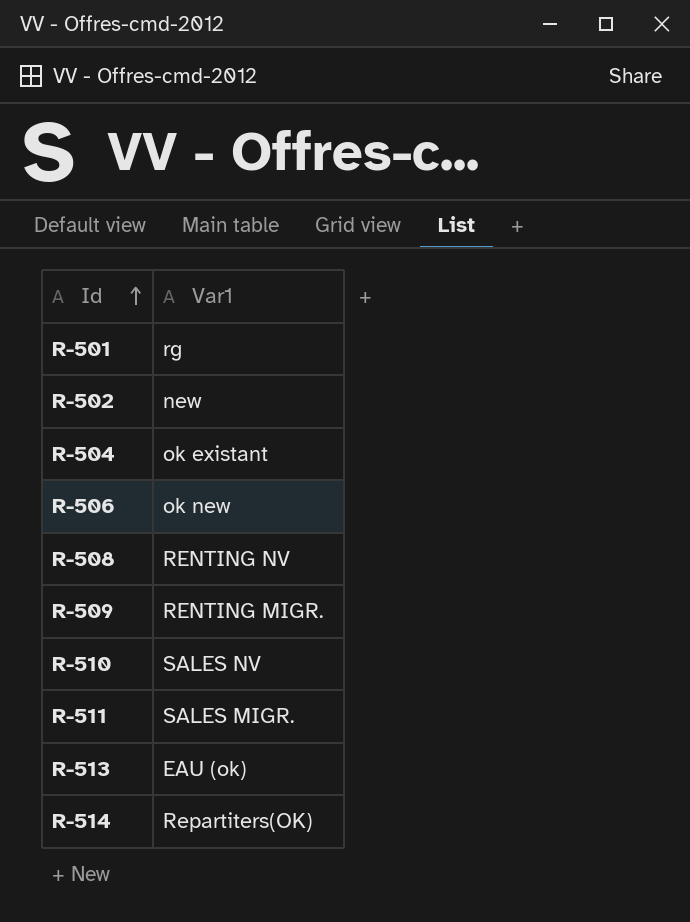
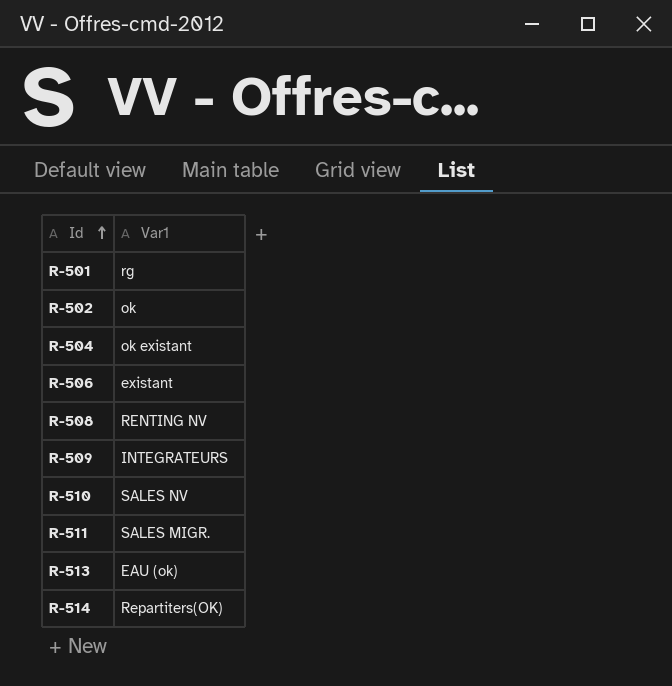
R-502 | Var1: new -> ok
R-506 | Var1: ok new -> existant
R-509 | Var1: RENTING MIGR. -> INTEGRATEURS

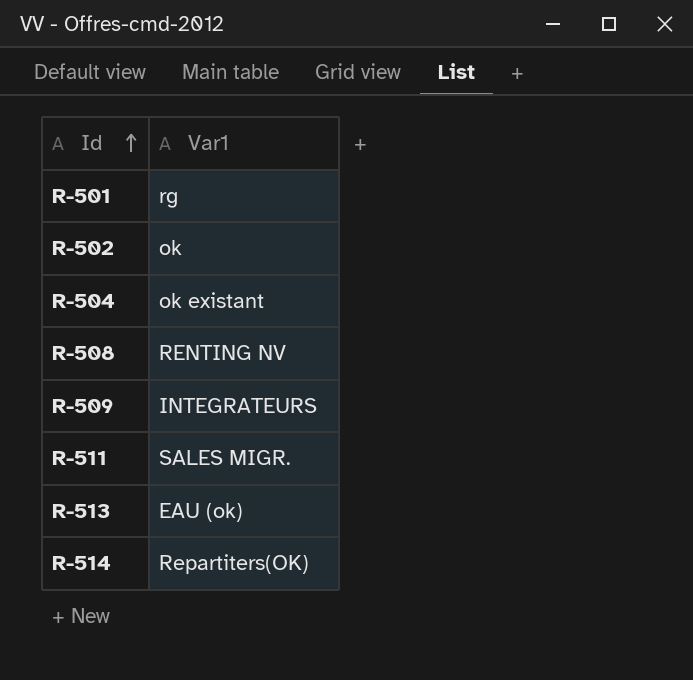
row R-506: existant -> none
row R-510: SALES NV -> none

